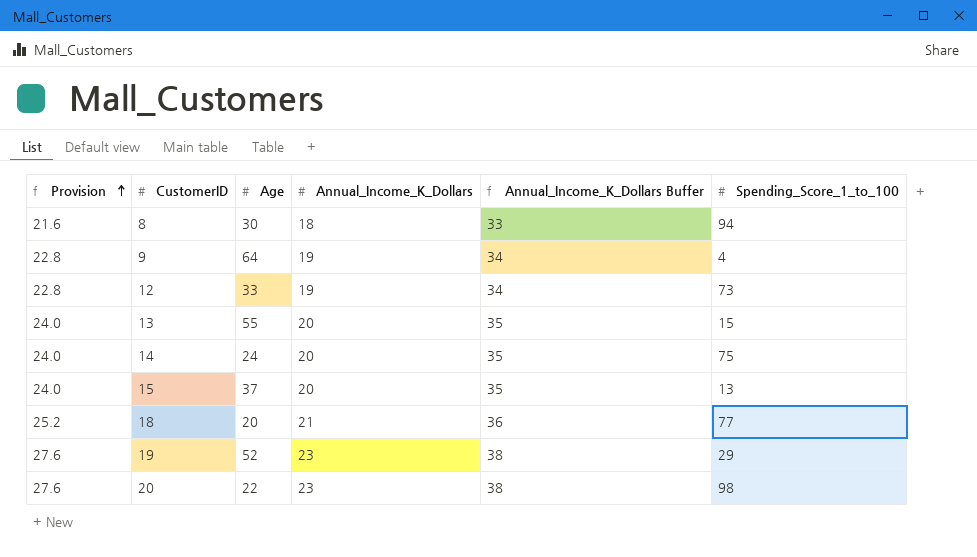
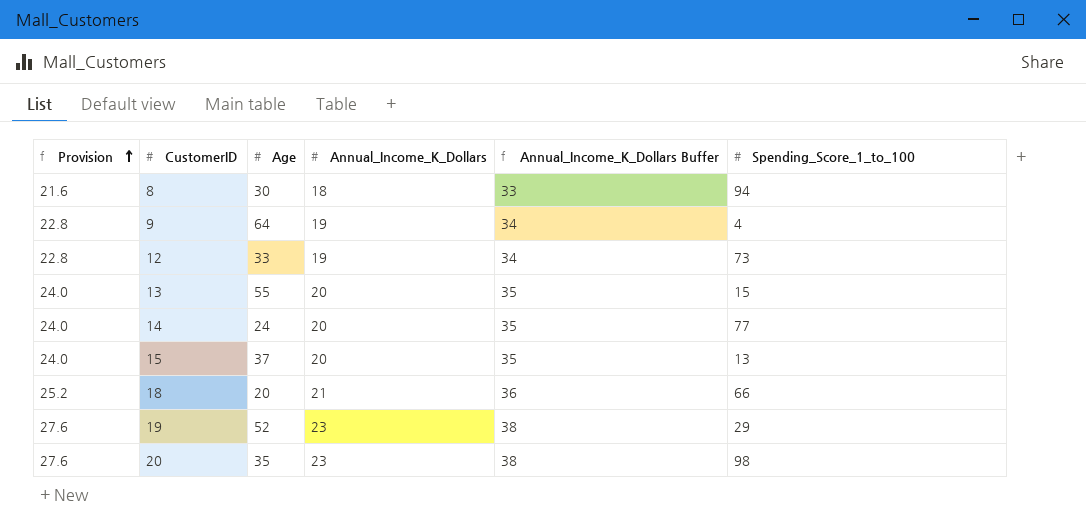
14 | Spending_Score_1_to_100: 75 -> 77
18 | Spending_Score_1_to_100: 77 -> 66
20 | Age: 22 -> 35

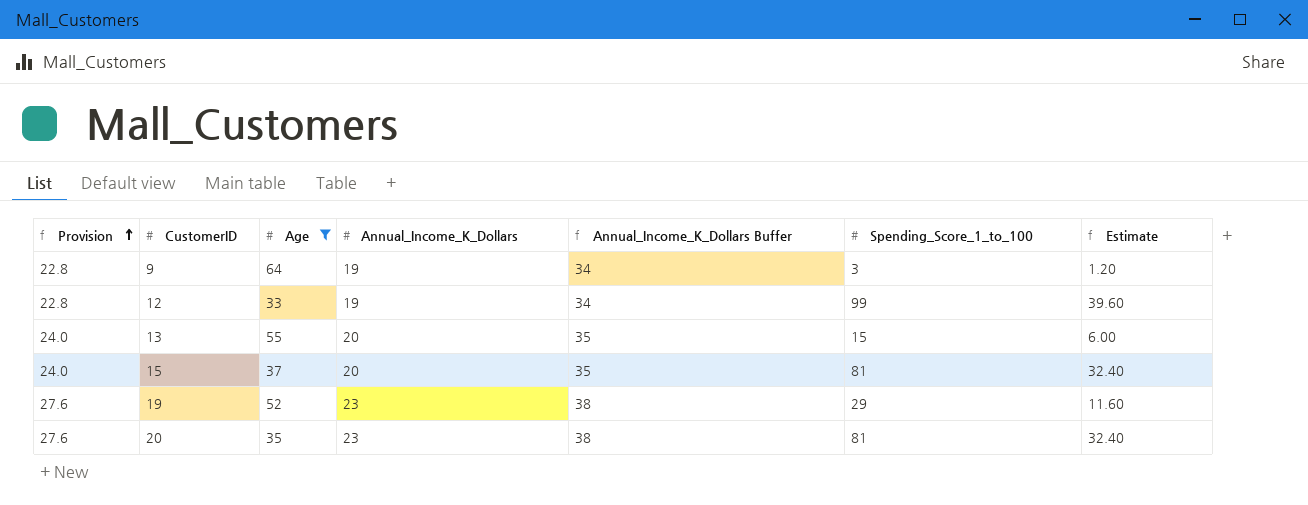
filter: none -> Age >= 33
column Estimate | formula: none -> [Spending_Score_1_to_100] * 0.4
9 | Spending_Score_1_to_100: 4 -> 3
12 | Spending_Score_1_to_100: 73 -> 99
15 | Spending_Score_1_to_100: 13 -> 81
20 | Spending_Score_1_to_100: 98 -> 81

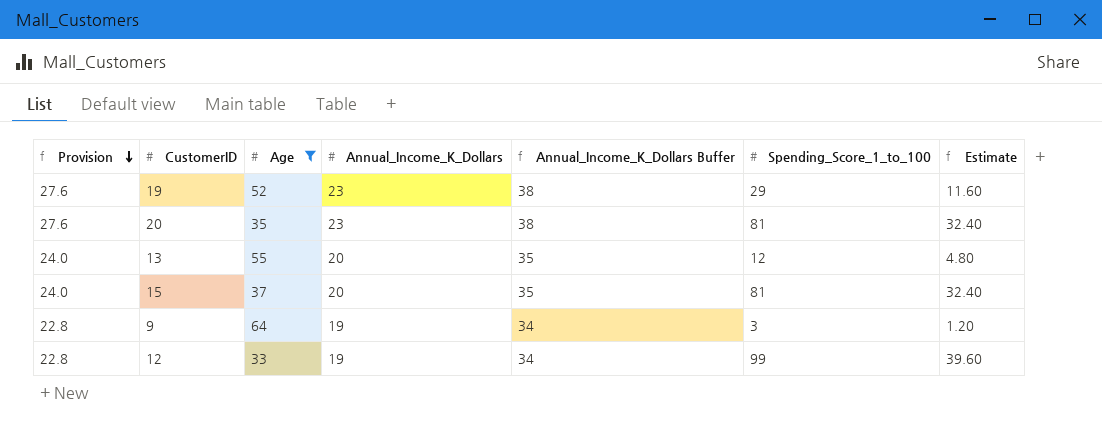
row order: Provision ascending -> Provision descending
13 | Spending_Score_1_to_100: 15 -> 12
13 | Estimate: 6.00 -> 4.80

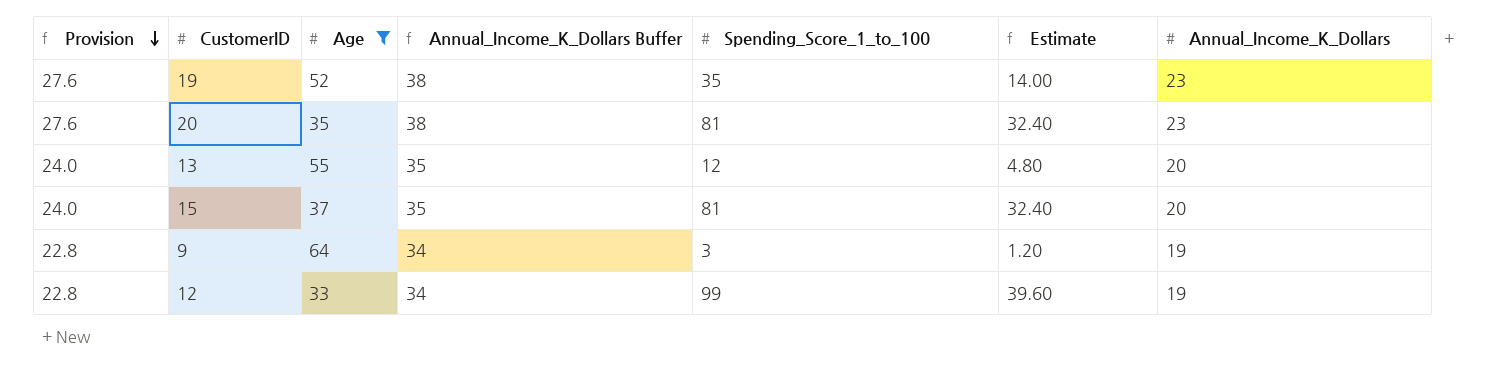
column Annual_Income_K_Dollars | position: 4 -> 7
19 | Spending_Score_1_to_100: 29 -> 35
19 | Estimate: 11.60 -> 14.00

